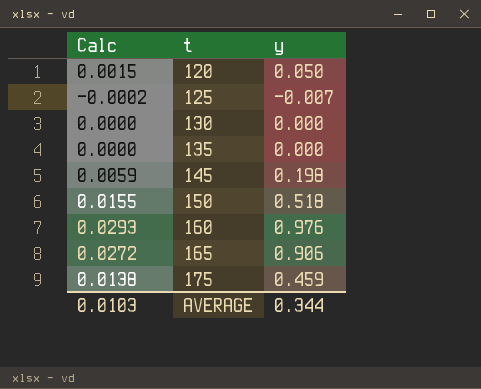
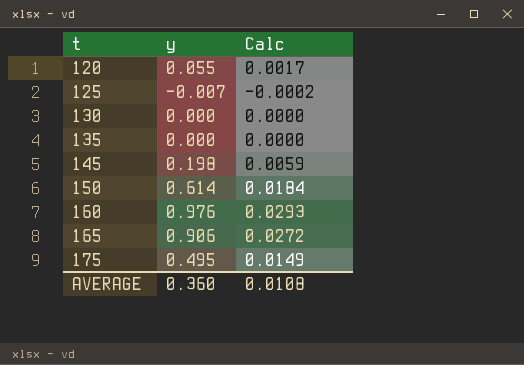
column Calc | position: 1 -> 3
120 | y: 0.050 -> 0.055
120 | Calc: 0.0015 -> 0.0017
150 | y: 0.518 -> 0.614
150 | Calc: 0.0155 -> 0.0184
175 | y: 0.459 -> 0.495
175 | Calc: 0.0138 -> 0.0149
AVERAGE | y: 0.344 -> 0.360
AVERAGE | Calc: 0.0103 -> 0.0108

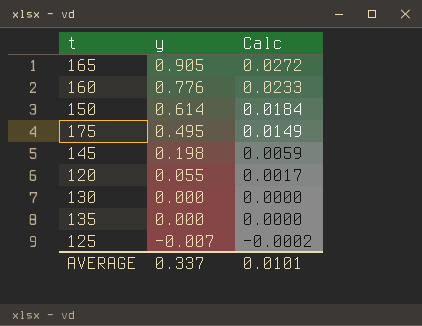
row order: t ascending -> y descending
165 | y: 0.906 -> 0.905
160 | y: 0.976 -> 0.776
160 | Calc: 0.0293 -> 0.0233
AVERAGE | y: 0.360 -> 0.337
AVERAGE | Calc: 0.0108 -> 0.0101

